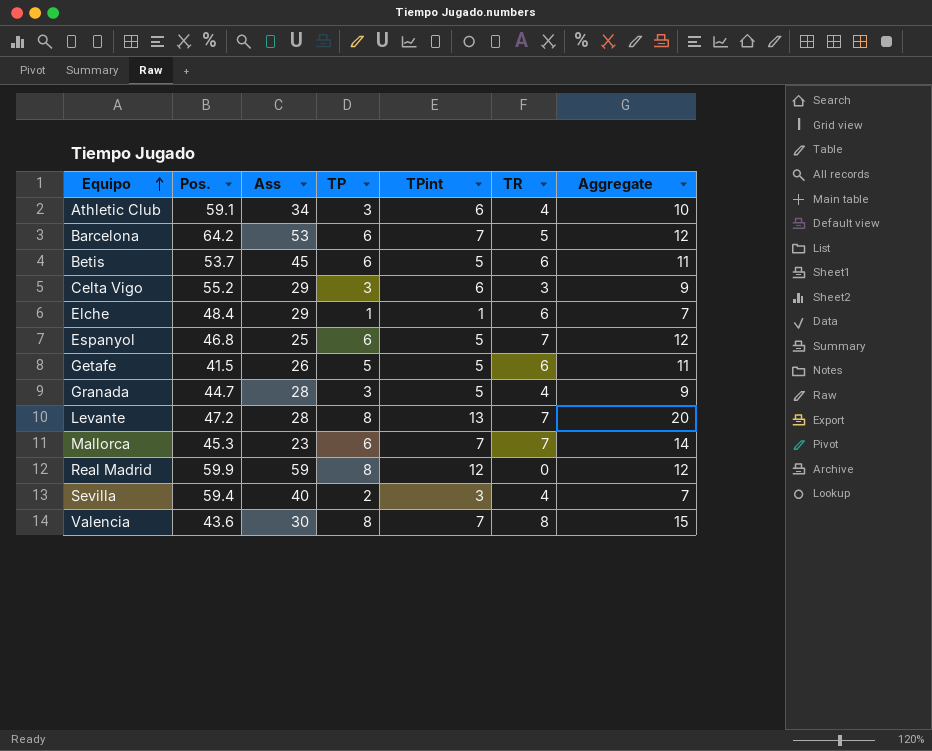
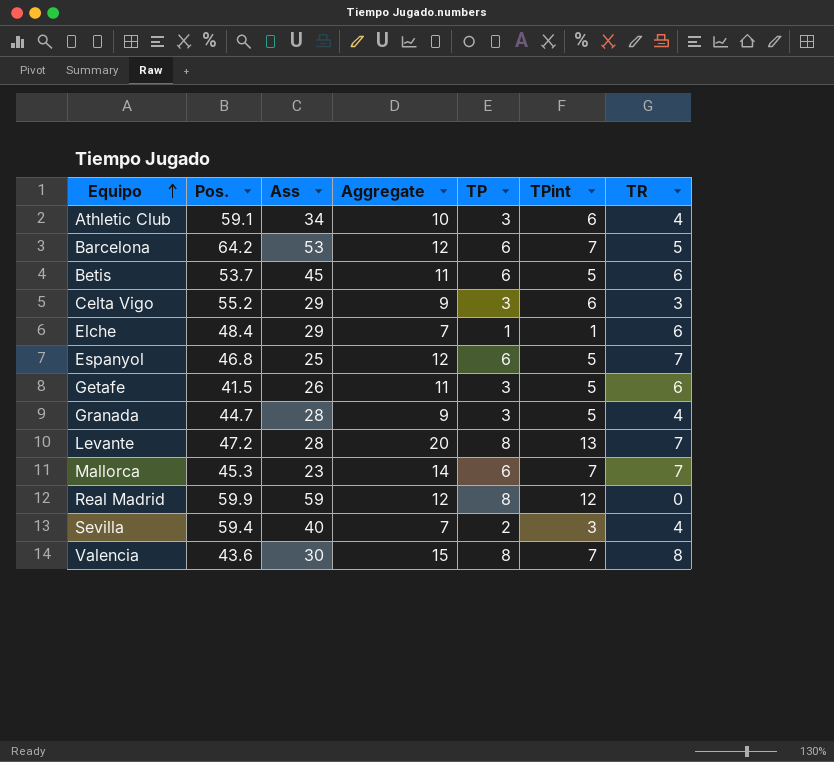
column Aggregate | position: 7 -> 4
Getafe | TP: 5 -> 3

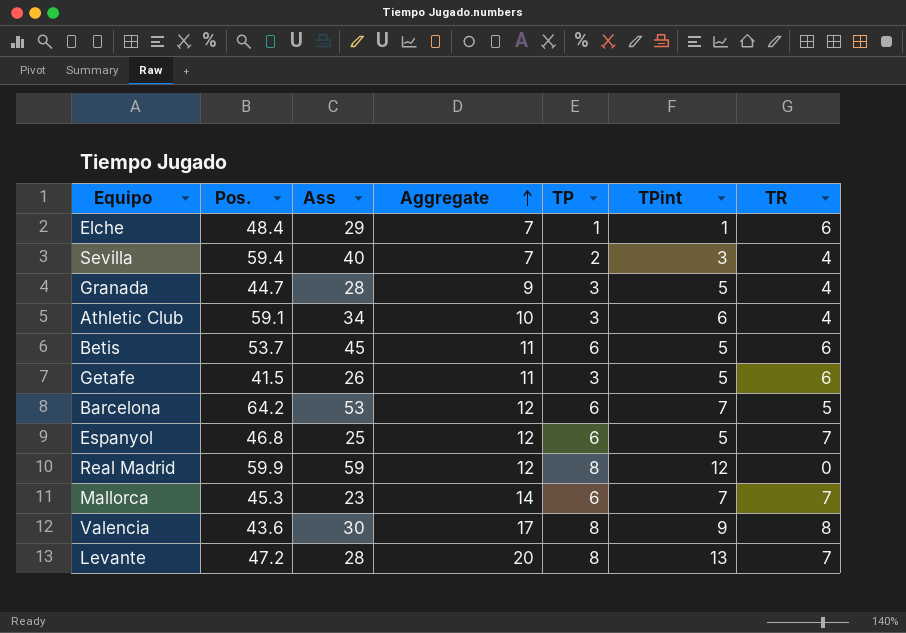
row order: Equipo ascending -> Aggregate ascending
row Celta Vigo: 55.2 | 29 | 9 | 3 | 6 | 3 -> none
Valencia | Aggregate: 15 -> 17
Valencia | TPint: 7 -> 9

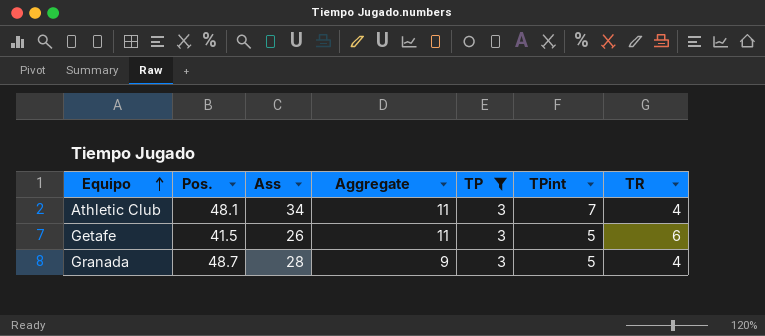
filter: none -> TP = 3
row order: Aggregate ascending -> Equipo ascending
Athletic Club | Pos.: 59.1 -> 48.1
Athletic Club | Aggregate: 10 -> 11
Athletic Club | TPint: 6 -> 7
Granada | Pos.: 44.7 -> 48.7

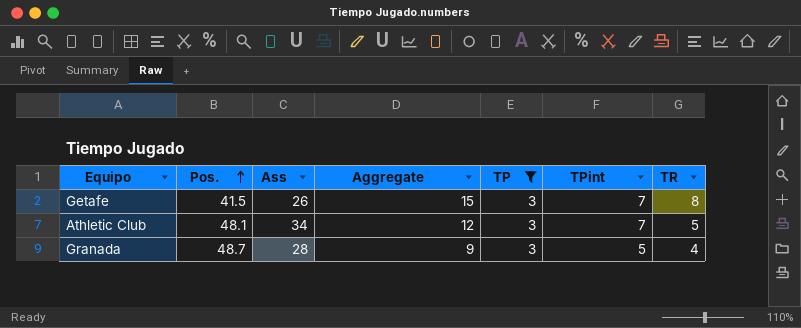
row order: Equipo ascending -> Pos. ascending
Getafe | Aggregate: 11 -> 15
Getafe | TPint: 5 -> 7
Getafe | TR: 6 -> 8
Athletic Club | Aggregate: 11 -> 12
Athletic Club | TR: 4 -> 5

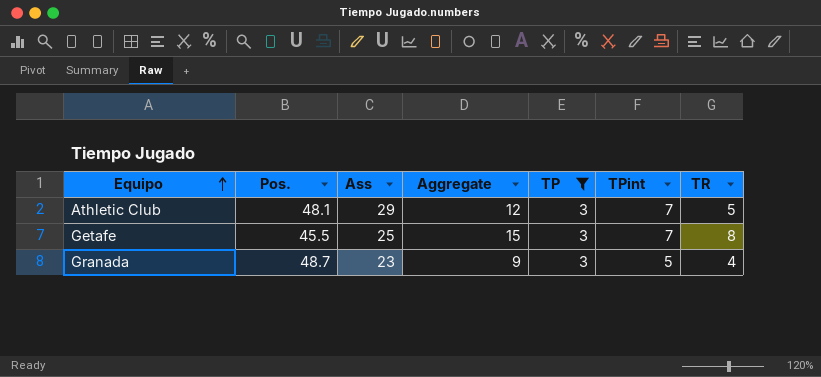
row order: Pos. ascending -> Equipo ascending
Athletic Club | Ass: 34 -> 29
Getafe | Pos.: 41.5 -> 45.5
Getafe | Ass: 26 -> 25
Granada | Ass: 28 -> 23

